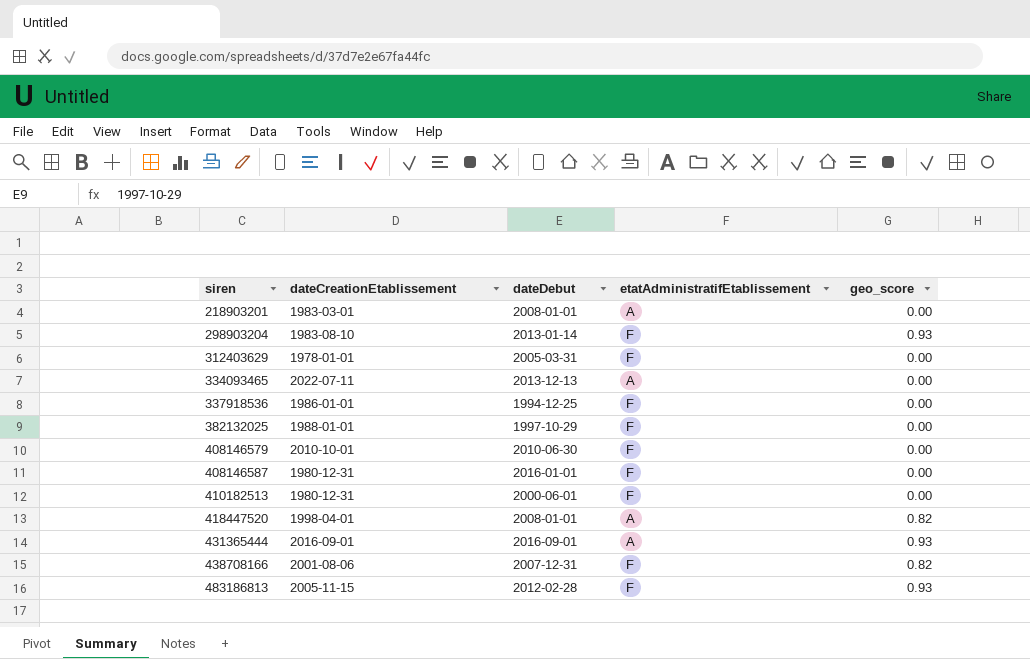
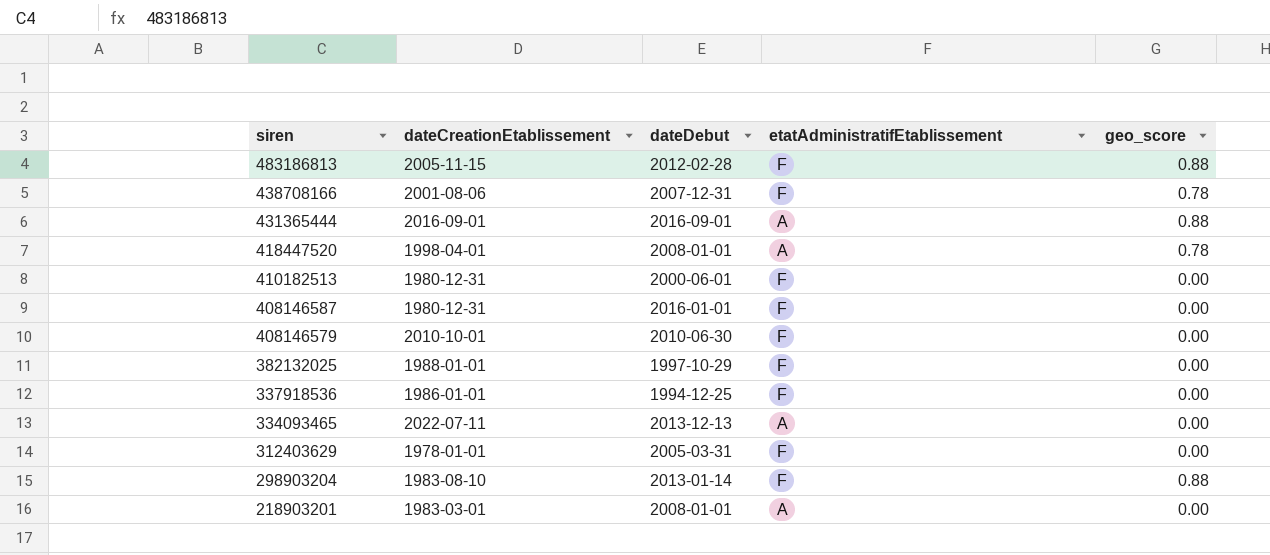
row order: siren ascending -> siren descending
483186813 | geo_score: 0.93 -> 0.88
438708166 | geo_score: 0.82 -> 0.78
431365444 | geo_score: 0.93 -> 0.88
418447520 | geo_score: 0.82 -> 0.78
298903204 | geo_score: 0.93 -> 0.88

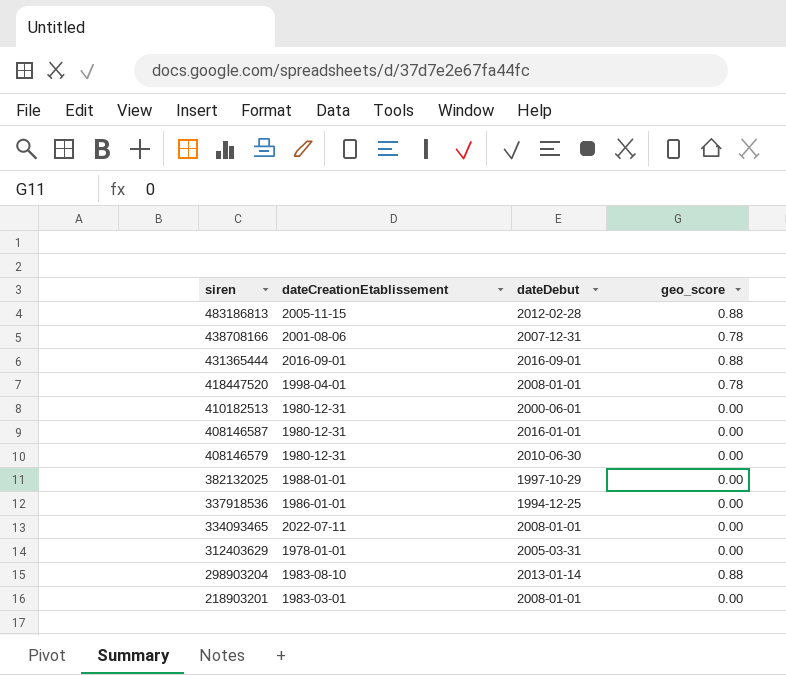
column etatAdministratifEtablissement | position: 4 -> none
408146579 | dateCreationEtablissement: 2010-10-01 -> 1980-12-31
334093465 | dateDebut: 2013-12-13 -> 2008-01-01

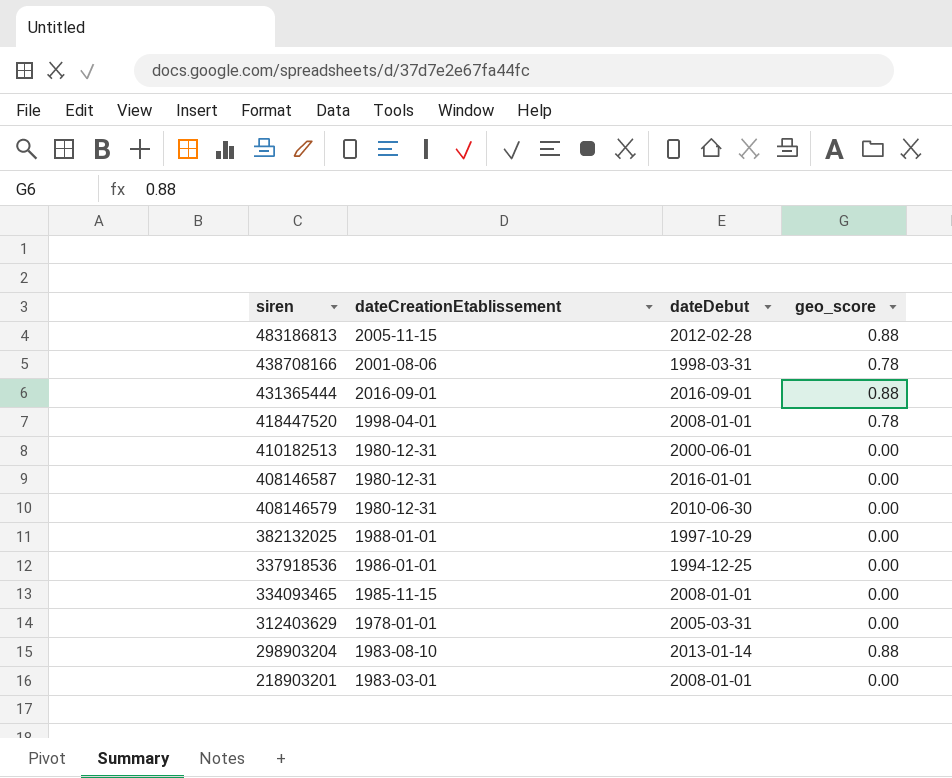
438708166 | dateDebut: 2007-12-31 -> 1998-03-31
334093465 | dateCreationEtablissement: 2022-07-11 -> 1985-11-15

